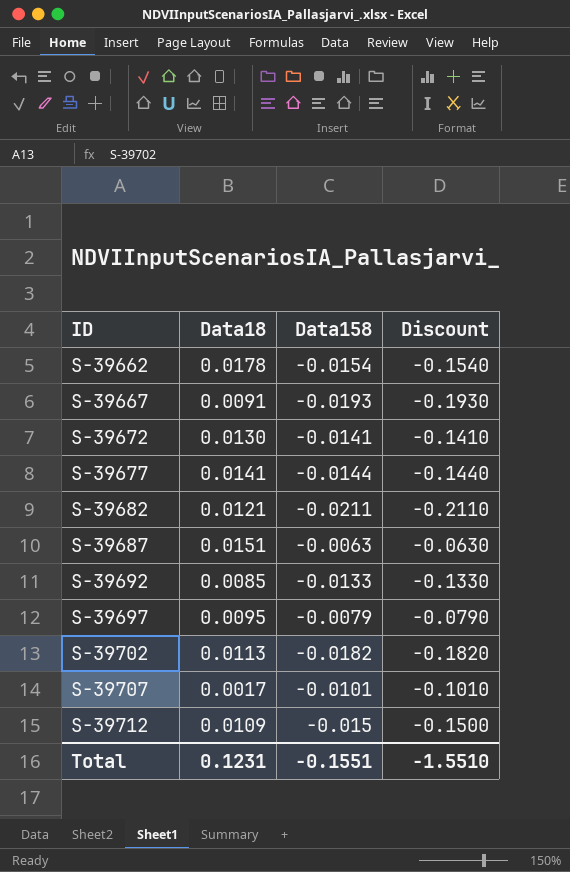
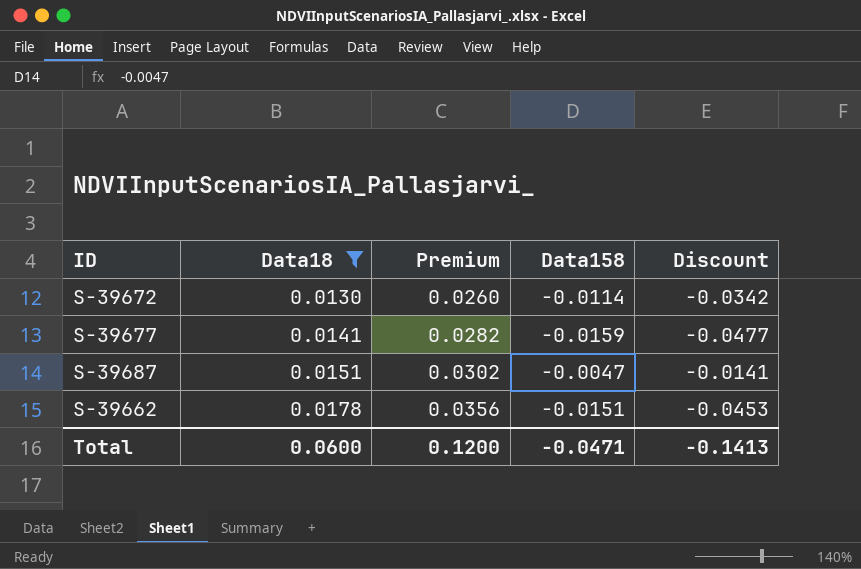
filter: none -> Data18 >= 0.0130
row order: ID ascending -> Data18 ascending
column Premium | formula: none -> [Data18] * 2
column Discount | formula: [Data158] * 10 -> [Data158] * 3
S-39672 | Data158: -0.0141 -> -0.0114
S-39677 | Data158: -0.0144 -> -0.0159
S-39687 | Data158: -0.0063 -> -0.0047
S-39662 | Data158: -0.0154 -> -0.0151
Total | Data18: 0.1231 -> 0.0600
Total | Data158: -0.1551 -> -0.0471
Total | Discount: -1.5510 -> -0.1413

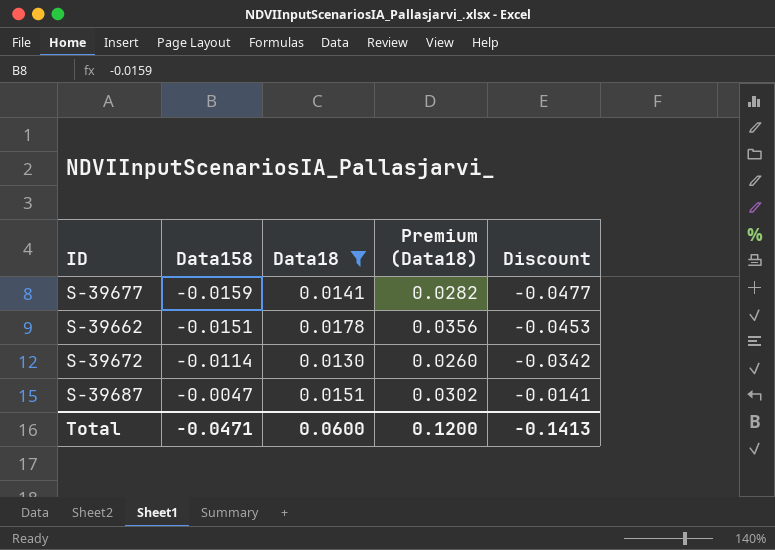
row order: Data18 ascending -> Data158 ascending
column Data158 | position: 4 -> 2
column name: Premium -> Premium (Data18)

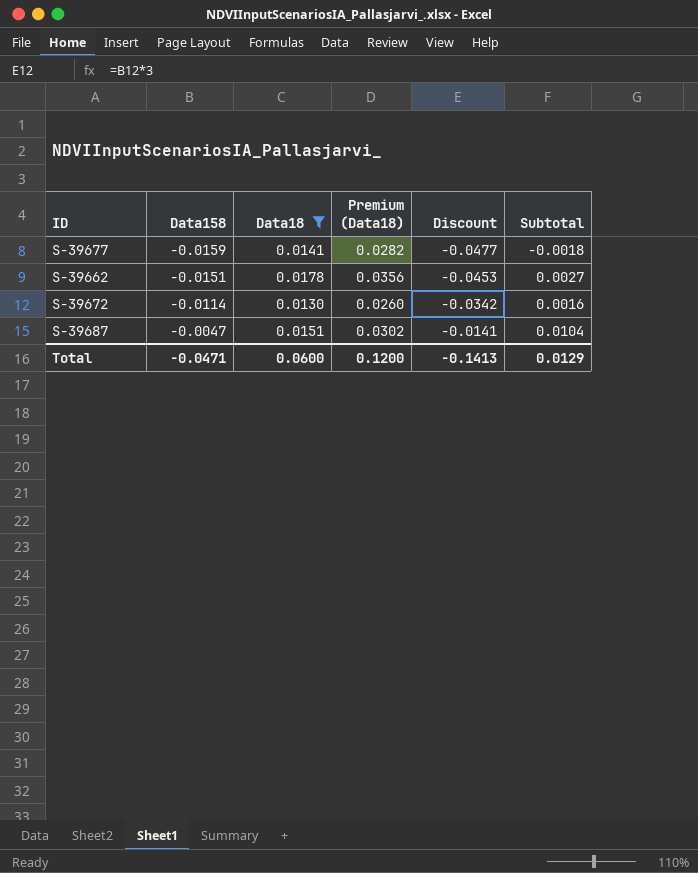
column Subtotal | formula: none -> [Data158] + [Data18]

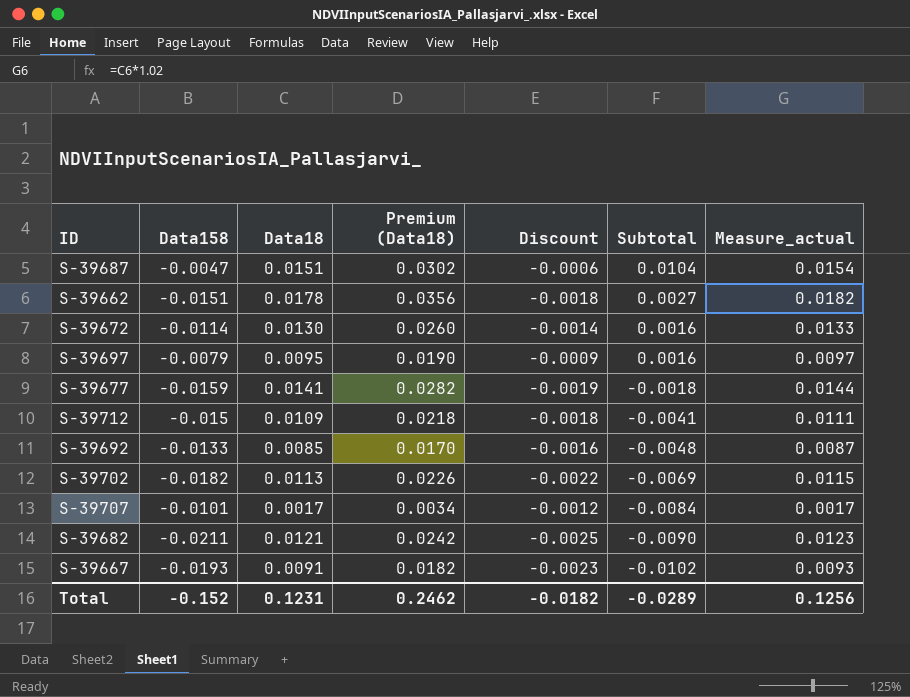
filter: Data18 >= 0.0130 -> none
row order: Data158 ascending -> Subtotal descending
column Discount | formula: [Data158] * 3 -> [Data158] * 0.12
column Measure_actual | formula: none -> [Data18] * 1.02
Total | Data158: -0.0471 -> -0.152
Total | Data18: 0.0600 -> 0.1231
Total | Premium (Data18): 0.1200 -> 0.2462
Total | Discount: -0.1413 -> -0.0182
Total | Subtotal: 0.0129 -> -0.0289

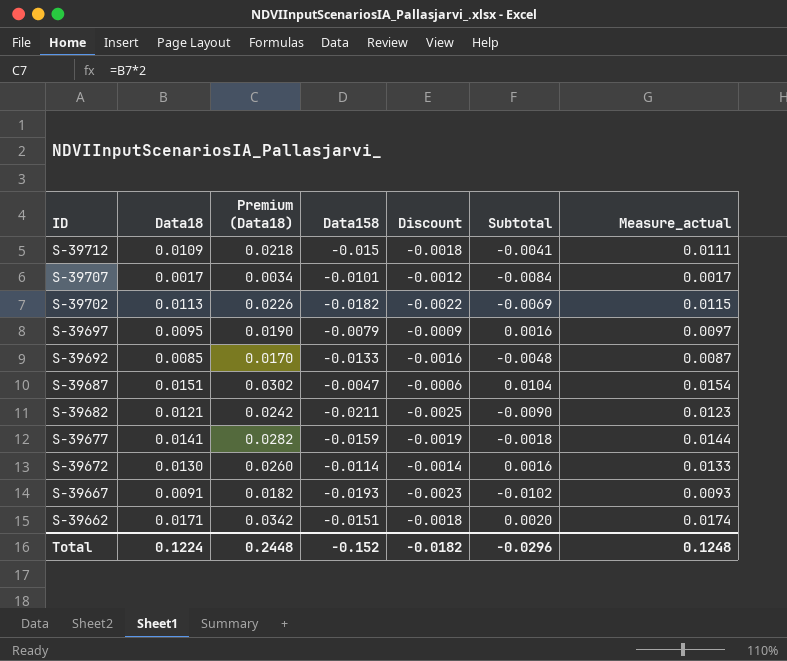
row order: Subtotal descending -> ID descending
column Data158 | position: 2 -> 4
S-39662 | Data18: 0.0178 -> 0.0171
S-39662 | Premium (Data18): 0.0356 -> 0.0342
S-39662 | Subtotal: 0.0027 -> 0.0020
S-39662 | Measure_actual: 0.0182 -> 0.0174
Total | Data18: 0.1231 -> 0.1224
Total | Premium (Data18): 0.2462 -> 0.2448
Total | Subtotal: -0.0289 -> -0.0296
Total | Measure_actual: 0.1256 -> 0.1248

